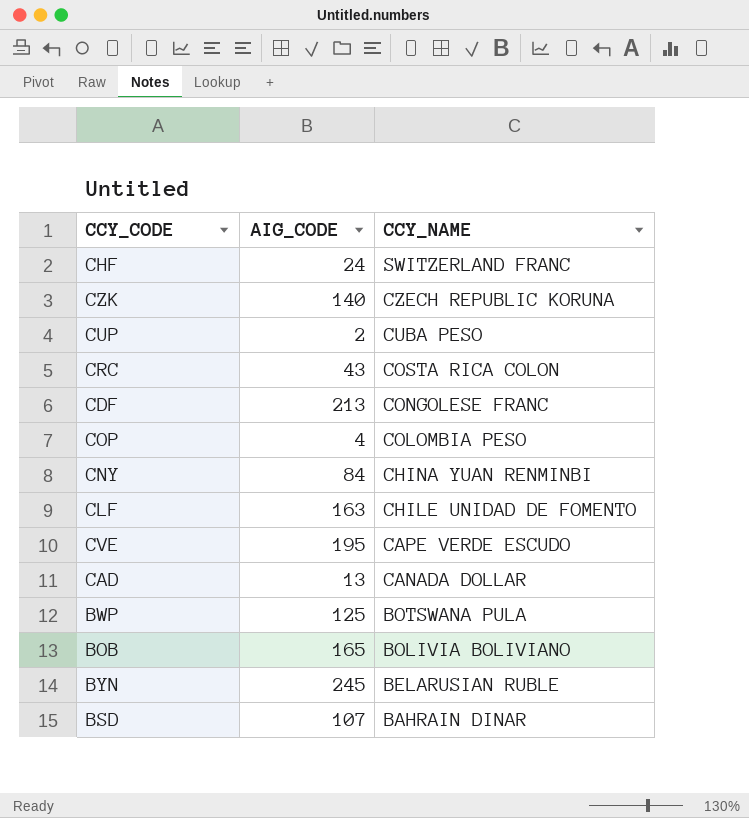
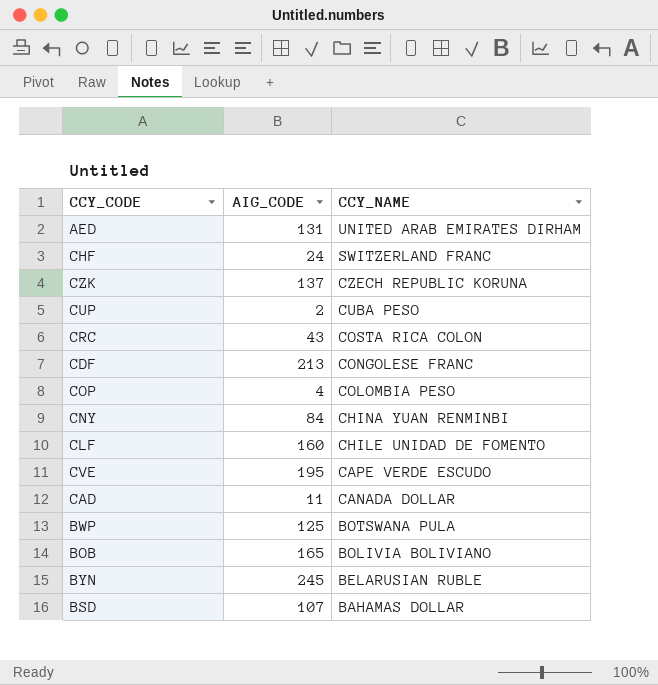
row AED: none -> 131 | UNITED ARAB EMIRATES DIRHAM
CZK | AIG_CODE: 140 -> 137
CLF | AIG_CODE: 163 -> 160
CAD | AIG_CODE: 13 -> 11
BSD | CCY_NAME: BAHRAIN DINAR -> BAHAMAS DOLLAR

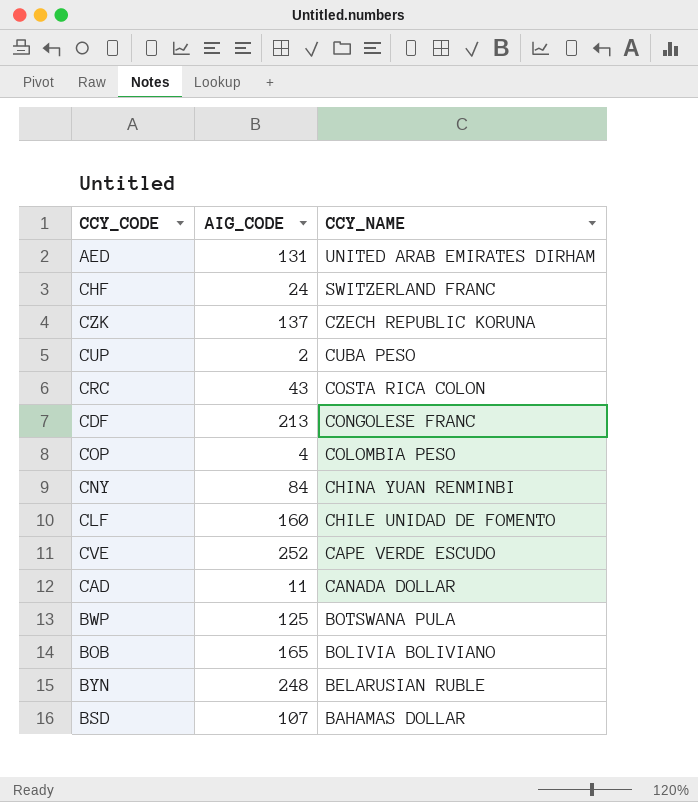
CVE | AIG_CODE: 195 -> 252
BYN | AIG_CODE: 245 -> 248

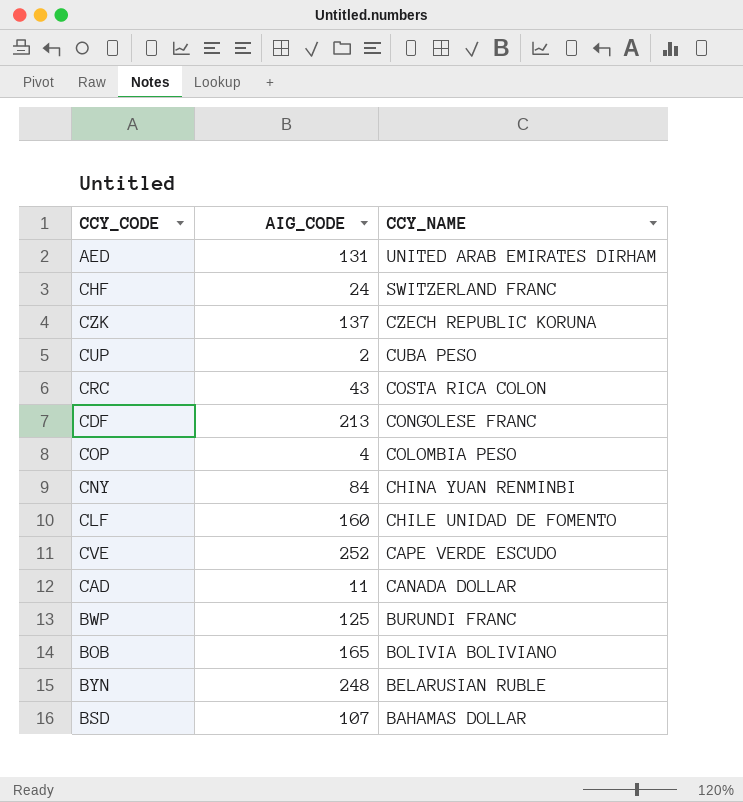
BWP | CCY_NAME: BOTSWANA PULA -> BURUNDI FRANC

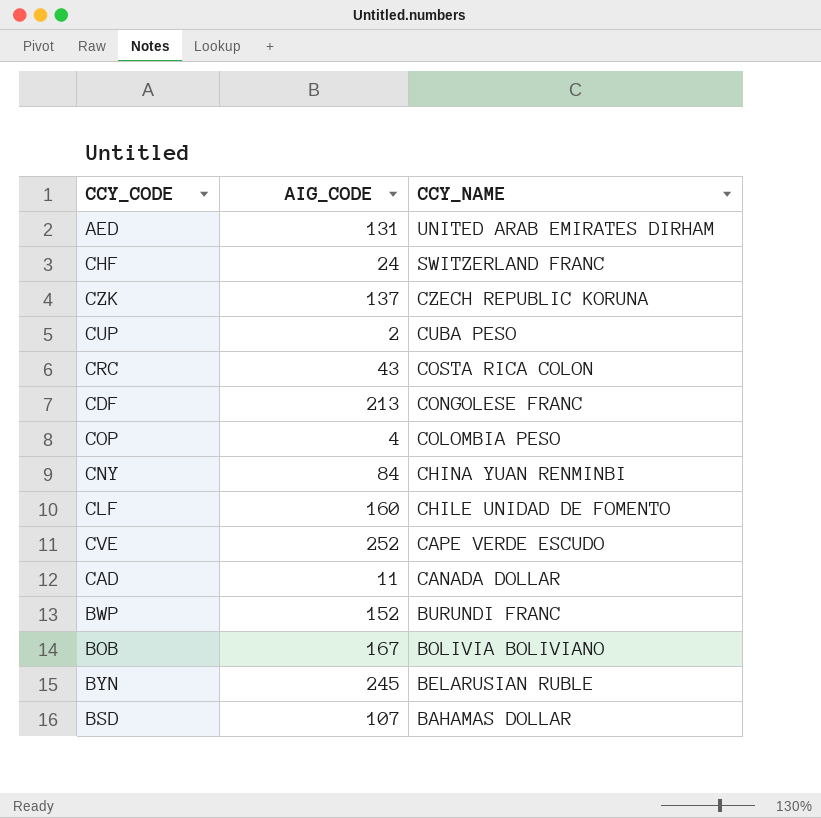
BWP | AIG_CODE: 125 -> 152
BOB | AIG_CODE: 165 -> 167
BYN | AIG_CODE: 248 -> 245

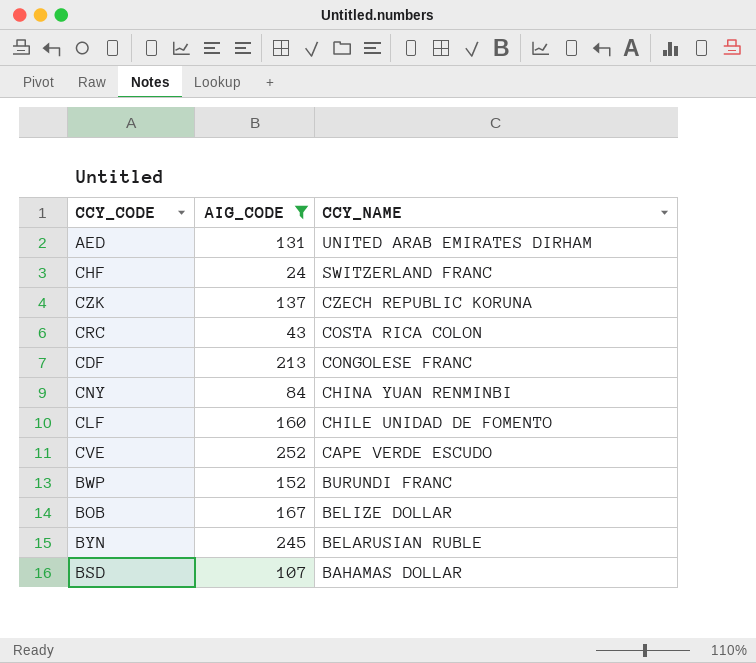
filter: none -> AIG_CODE >= 24
BOB | CCY_NAME: BOLIVIA BOLIVIANO -> BELIZE DOLLAR

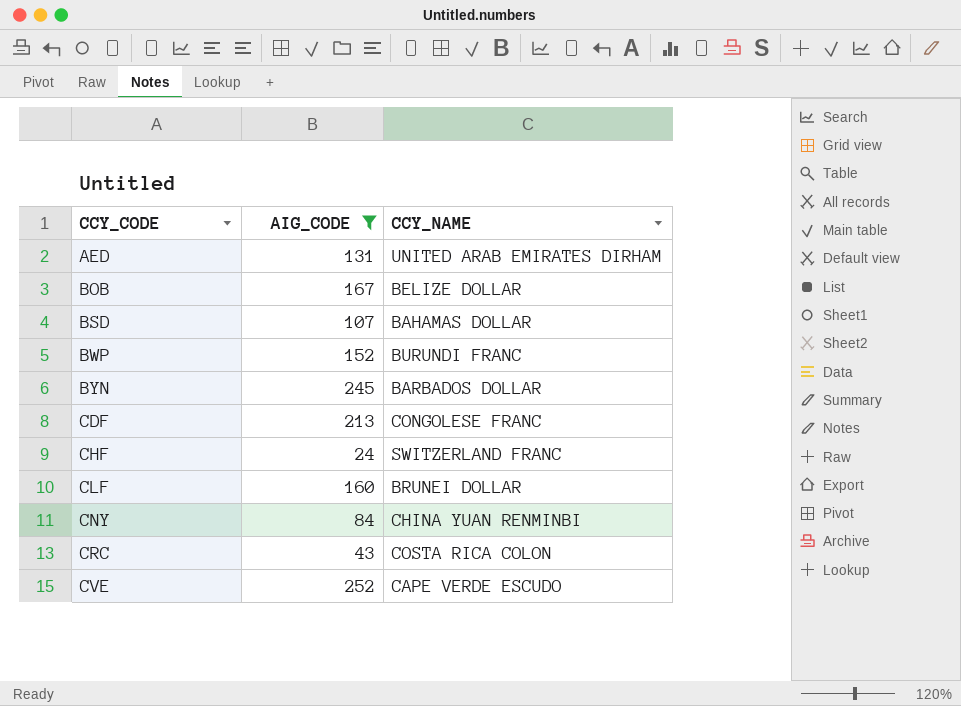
row order: CCY_NAME descending -> CCY_CODE ascending
row CZK: 137 | CZECH REPUBLIC KORUNA -> none
BYN | CCY_NAME: BELARUSIAN RUBLE -> BARBADOS DOLLAR
CLF | CCY_NAME: CHILE UNIDAD DE FOMENTO -> BRUNEI DOLLAR

